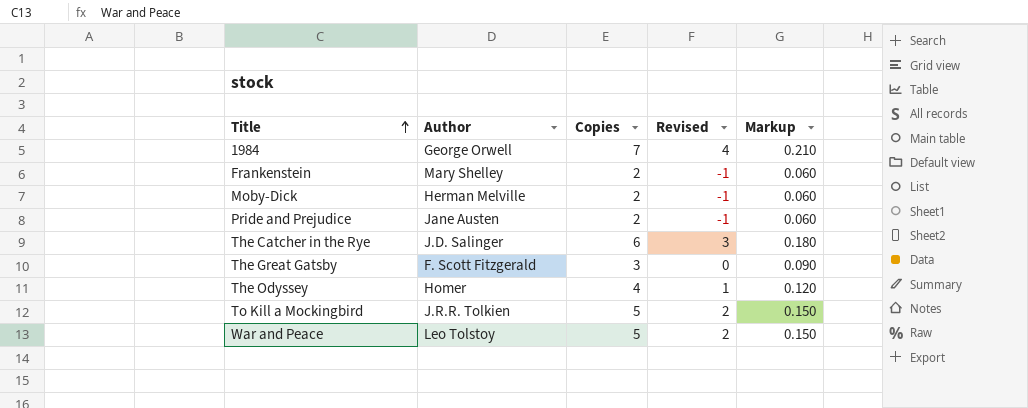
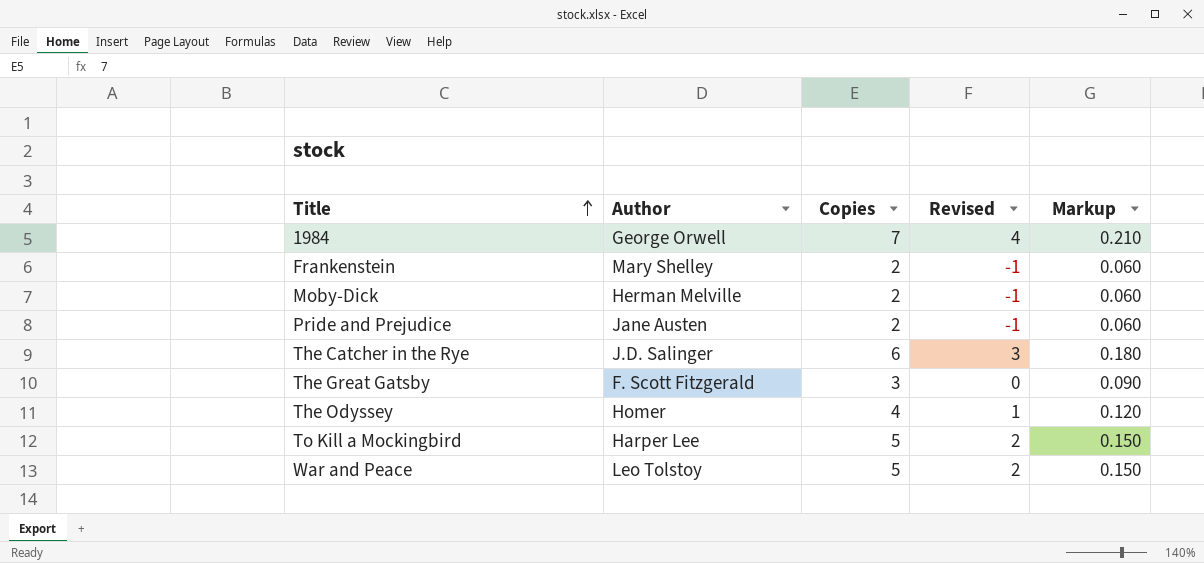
To Kill a Mockingbird | Author: J.R.R. Tolkien -> Harper Lee

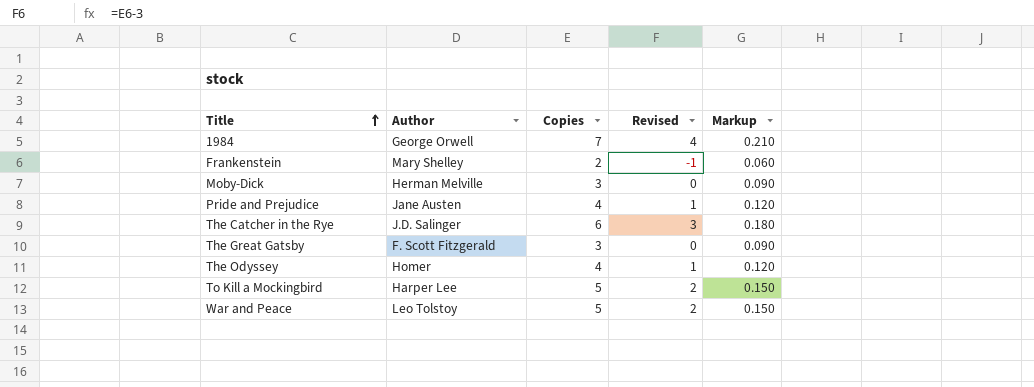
Moby-Dick | Copies: 2 -> 3
Moby-Dick | Revised: -1 -> 0
Moby-Dick | Markup: 0.060 -> 0.090
Pride and Prejudice | Copies: 2 -> 4
Pride and Prejudice | Revised: -1 -> 1
Pride and Prejudice | Markup: 0.060 -> 0.120

